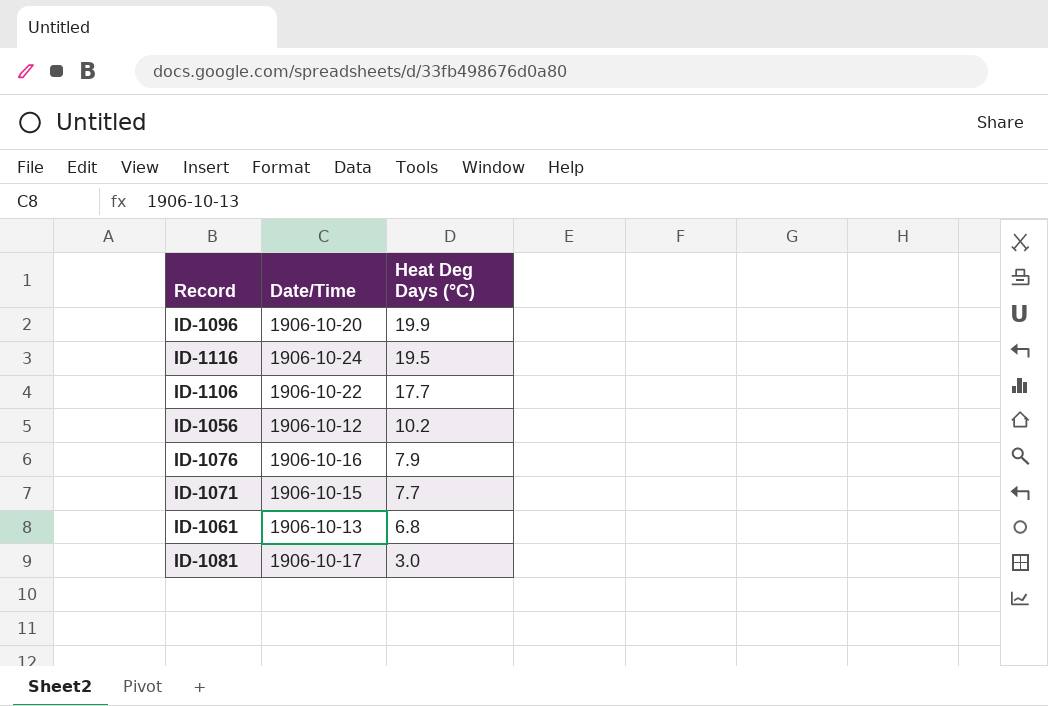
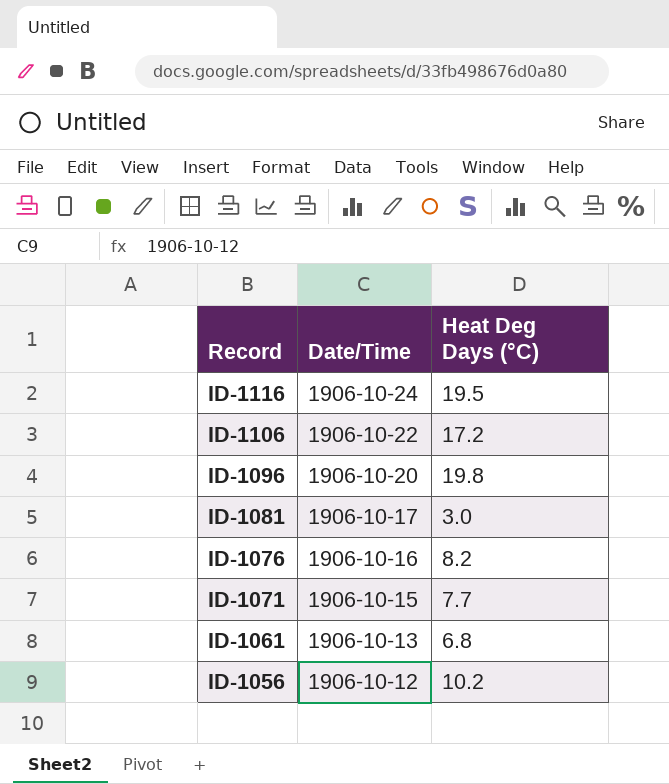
row order: Heat Deg Days (°C) descending -> Record descending
ID-1106 | Heat Deg Days (°C): 17.7 -> 17.2
ID-1096 | Heat Deg Days (°C): 19.9 -> 19.8
ID-1076 | Heat Deg Days (°C): 7.9 -> 8.2

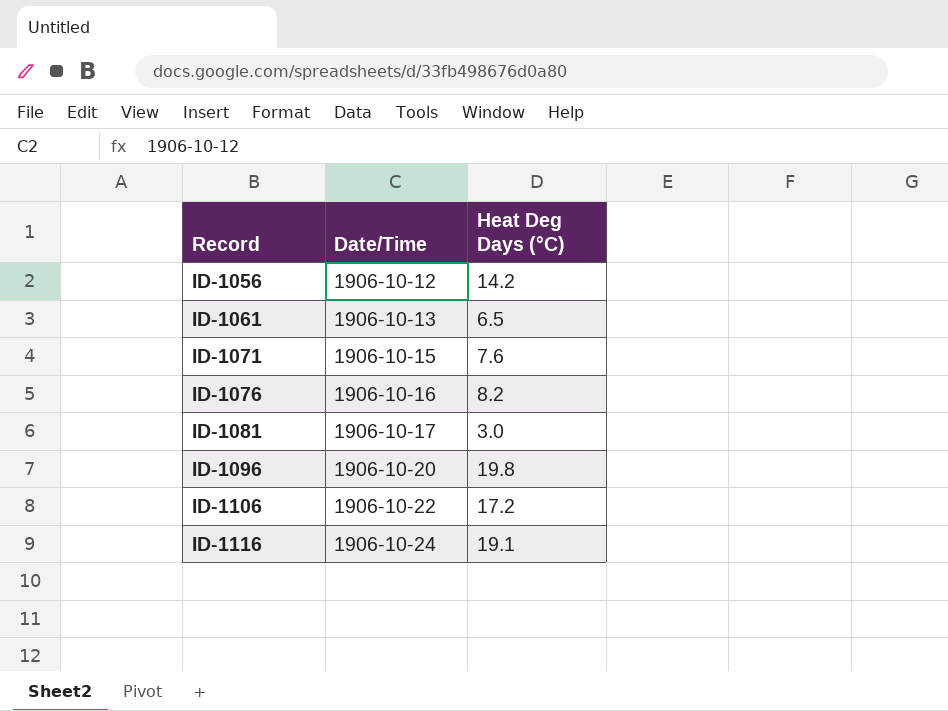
row order: Record descending -> Record ascending
ID-1056 | Heat Deg Days (°C): 10.2 -> 14.2
ID-1061 | Heat Deg Days (°C): 6.8 -> 6.5
ID-1071 | Heat Deg Days (°C): 7.7 -> 7.6
ID-1116 | Heat Deg Days (°C): 19.5 -> 19.1

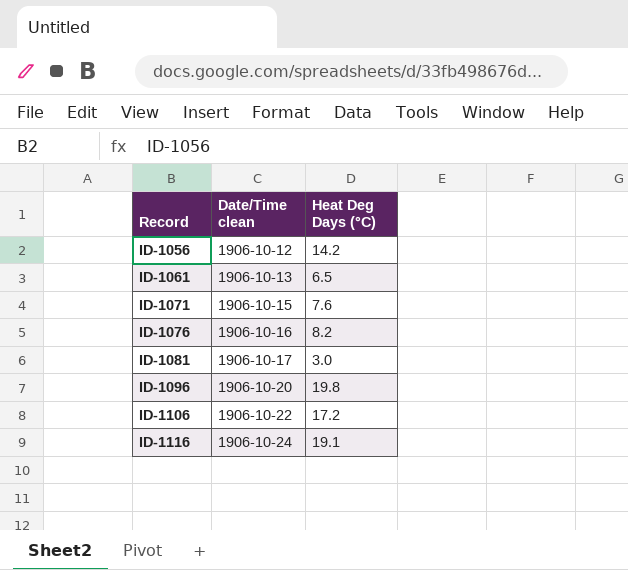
column name: Date/Time -> Date/Time clean

